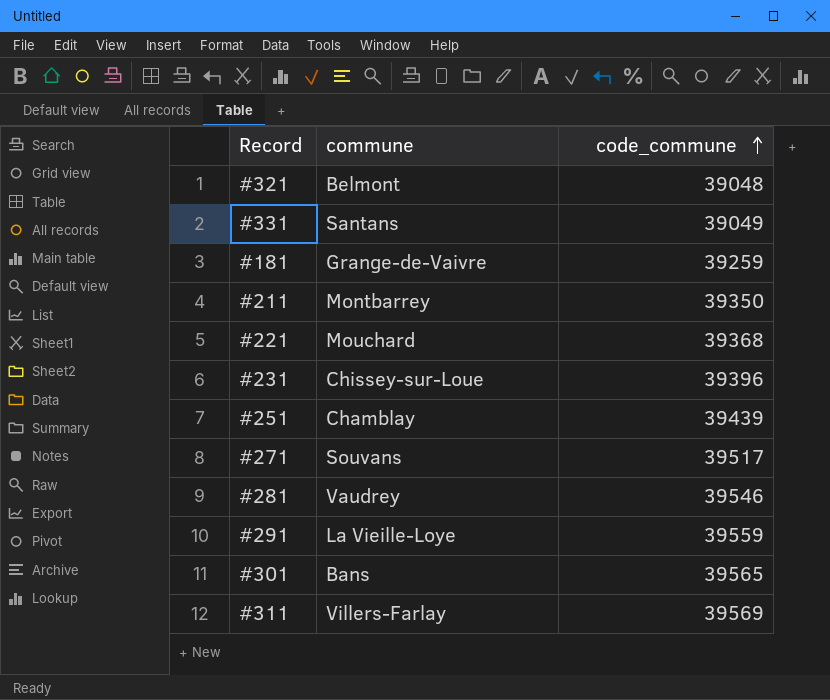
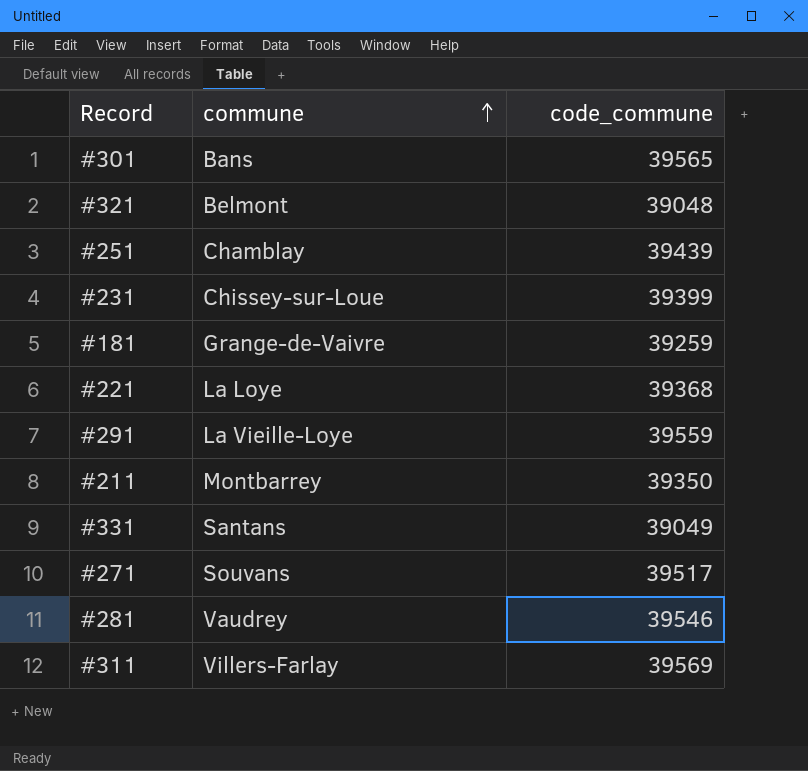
row order: code_commune ascending -> commune ascending
#231 | code_commune: 39396 -> 39399
#221 | commune: Mouchard -> La Loye

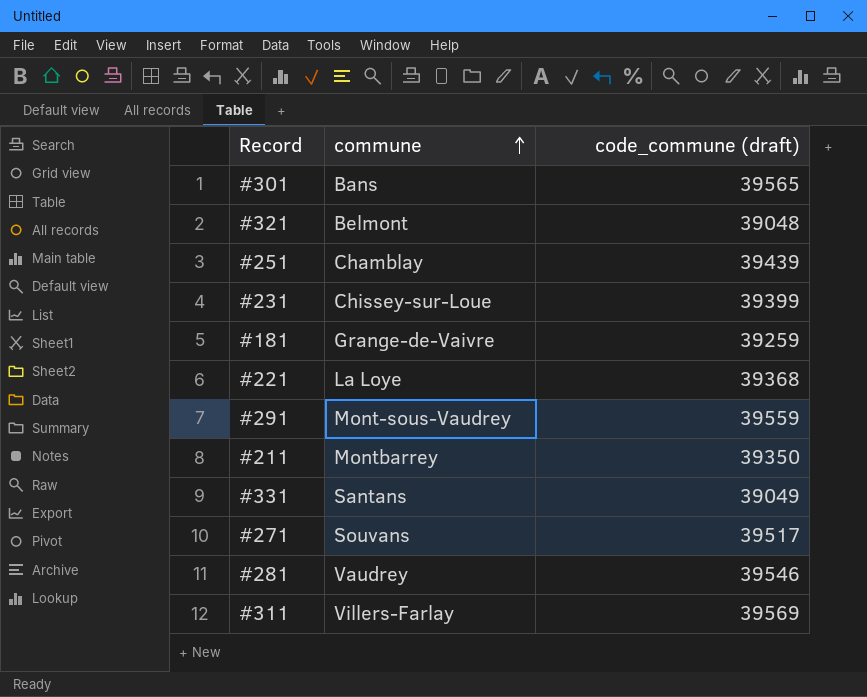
column name: code_commune -> code_commune (draft)
#291 | commune: La Vieille-Loye -> Mont-sous-Vaudrey

